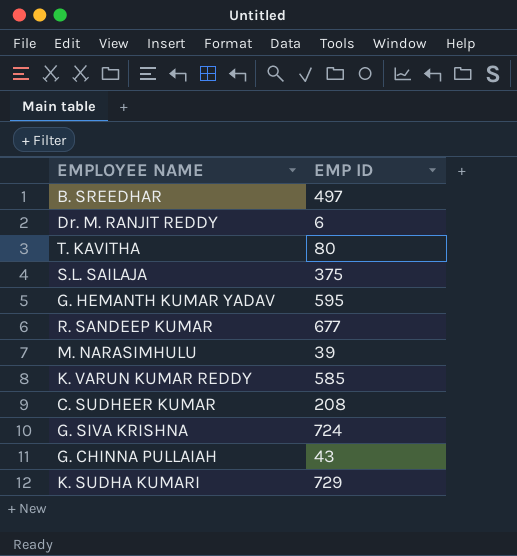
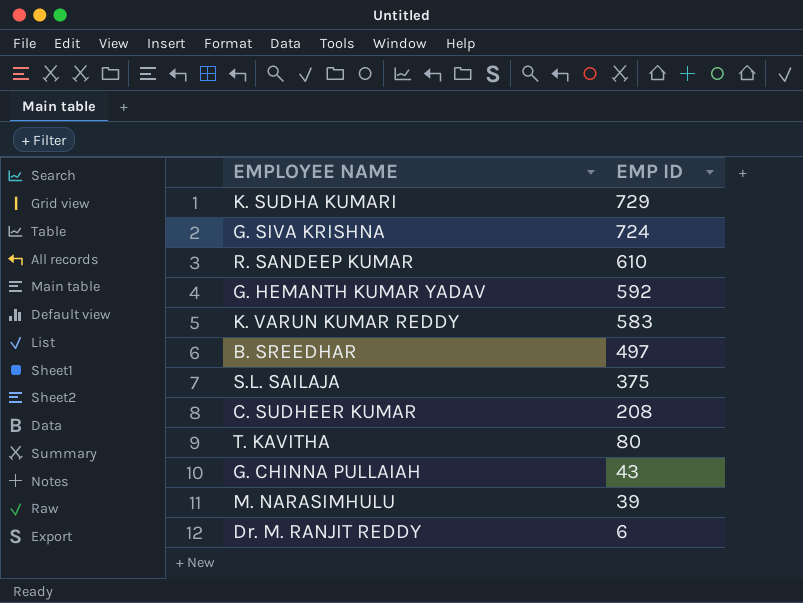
row order: none -> EMP ID descending
R. SANDEEP KUMAR | EMP ID: 677 -> 610
G. HEMANTH KUMAR YADAV | EMP ID: 595 -> 592
K. VARUN KUMAR REDDY | EMP ID: 585 -> 583

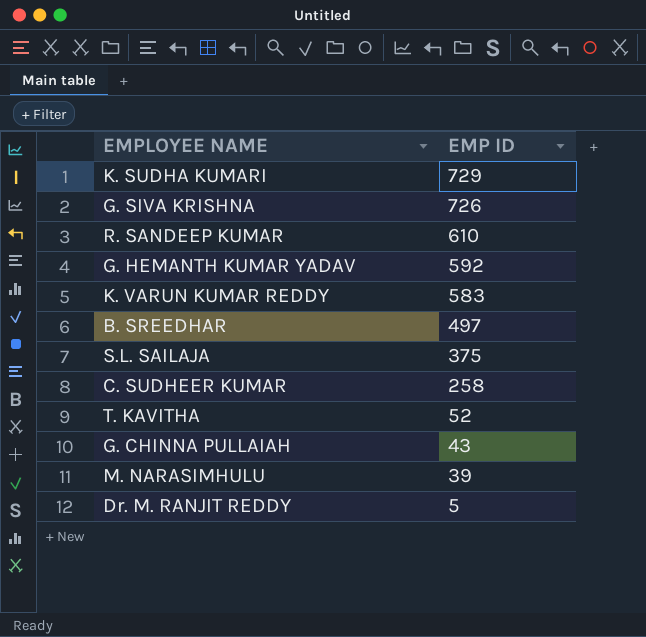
G. SIVA KRISHNA | EMP ID: 724 -> 726
C. SUDHEER KUMAR | EMP ID: 208 -> 258
T. KAVITHA | EMP ID: 80 -> 52
Dr. M. RANJIT REDDY | EMP ID: 6 -> 5

